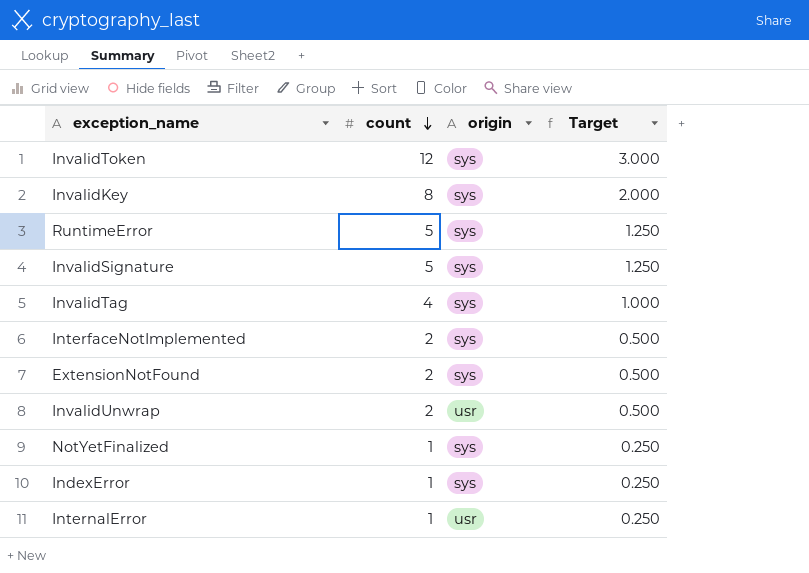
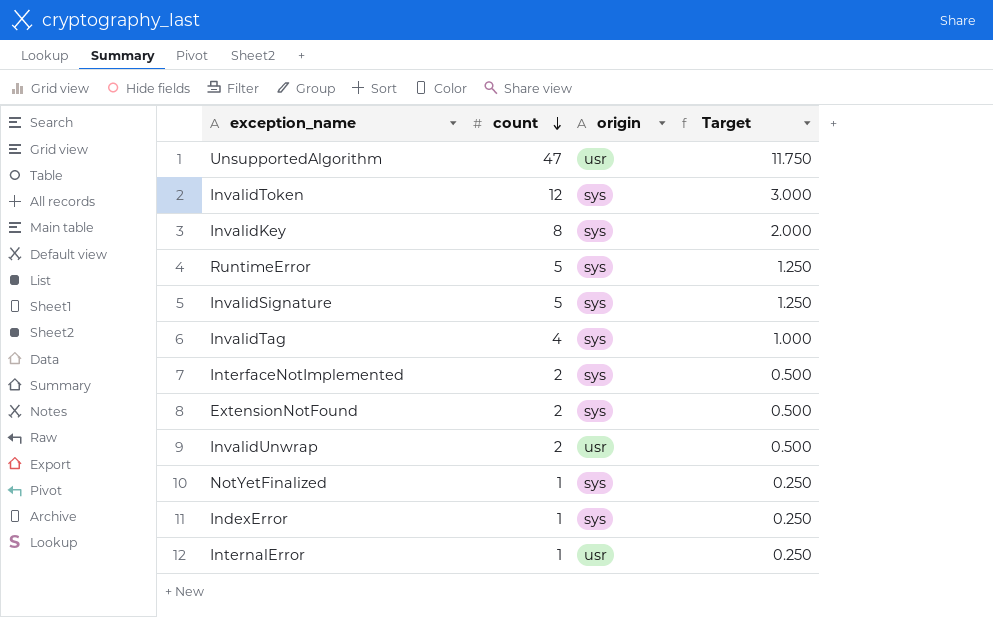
row UnsupportedAlgorithm: none -> 47 | usr | 11.750

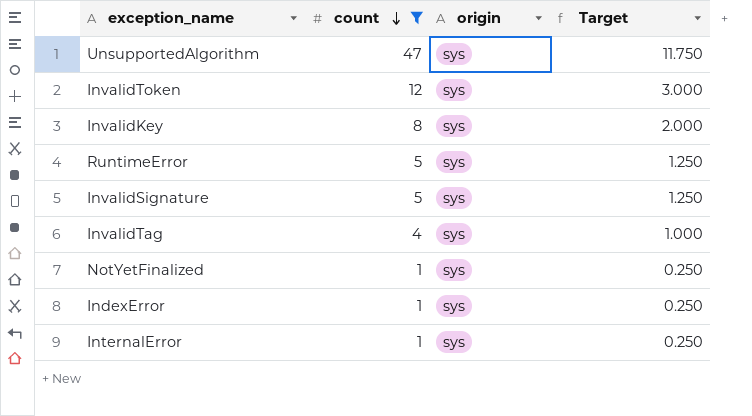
filter: none -> count != 2
UnsupportedAlgorithm | origin: usr -> sys
InternalError | origin: usr -> sys

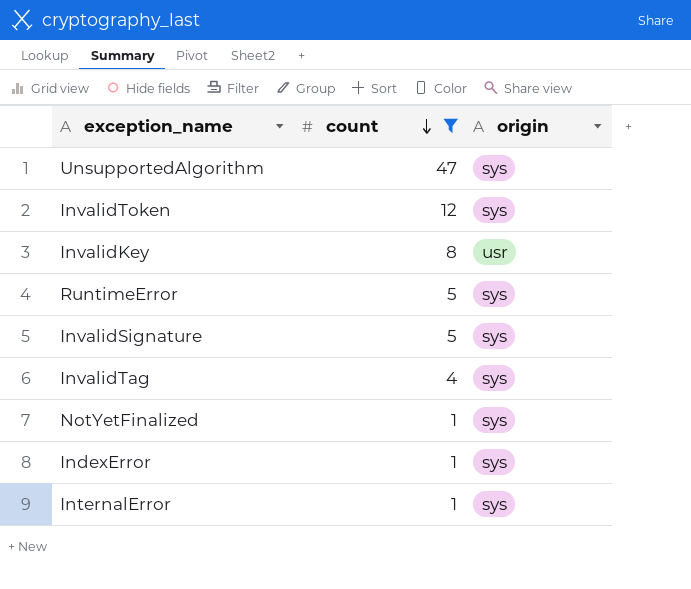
column Target | formula: [count] * 0.25 -> none
InvalidKey | origin: sys -> usr

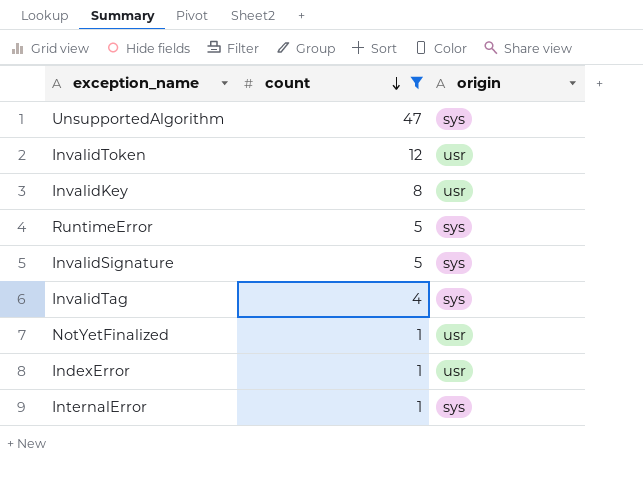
InvalidToken | origin: sys -> usr
NotYetFinalized | origin: sys -> usr
IndexError | origin: sys -> usr

